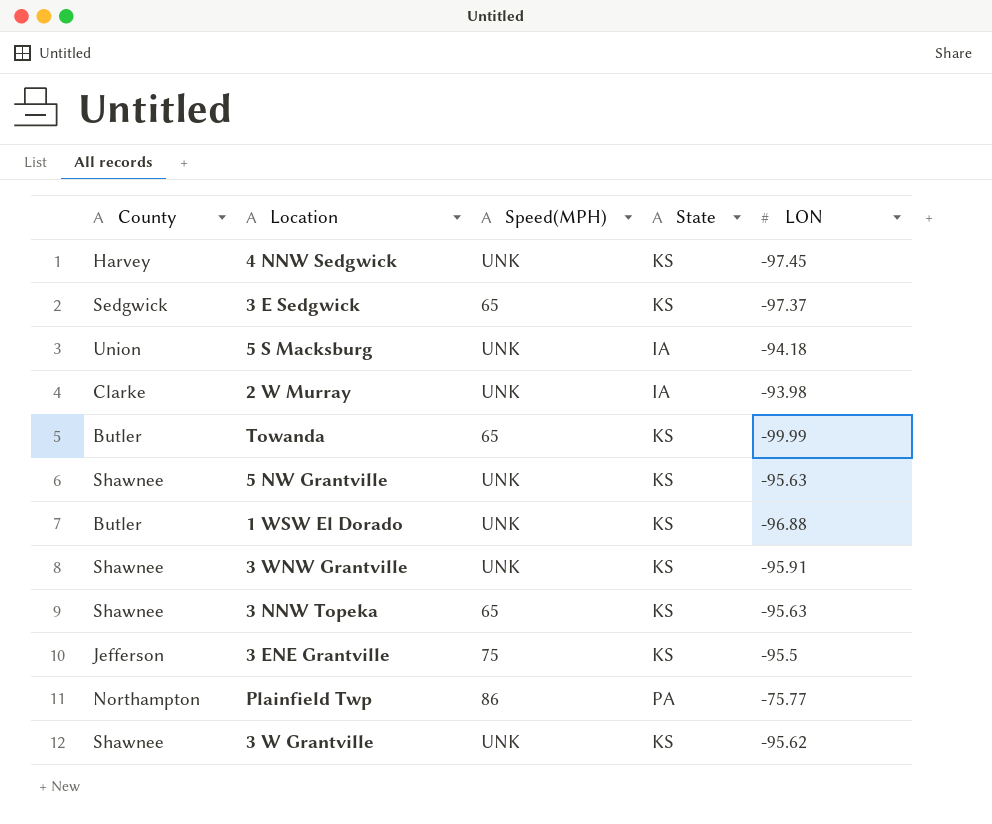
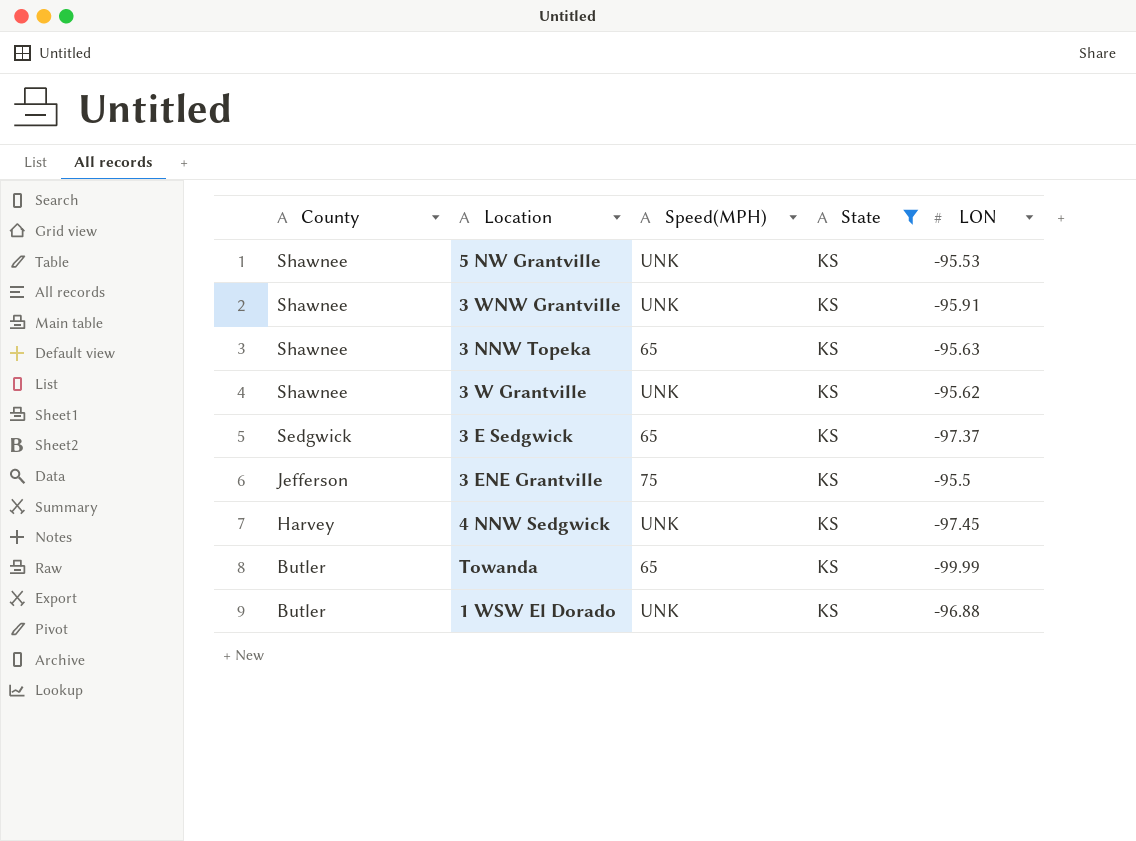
filter: none -> State = KS
row order: none -> County descending
5 NW Grantville | LON: -95.63 -> -95.53

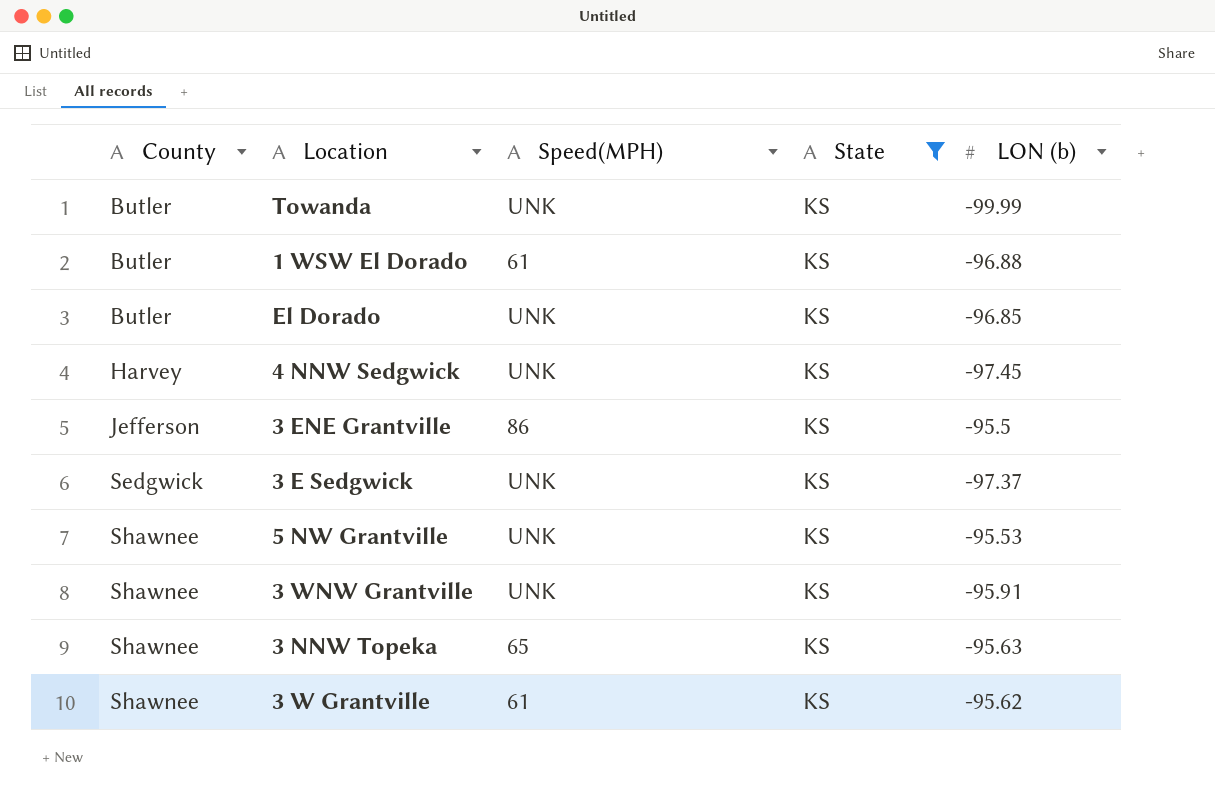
row order: County descending -> County ascending
column name: LON -> LON (b)
Towanda | Speed(MPH): 65 -> UNK
1 WSW El Dorado | Speed(MPH): UNK -> 61
row El Dorado: none -> Butler | UNK | KS | -96.85
3 ENE Grantville | Speed(MPH): 75 -> 86
3 E Sedgwick | Speed(MPH): 65 -> UNK
3 W Grantville | Speed(MPH): UNK -> 61

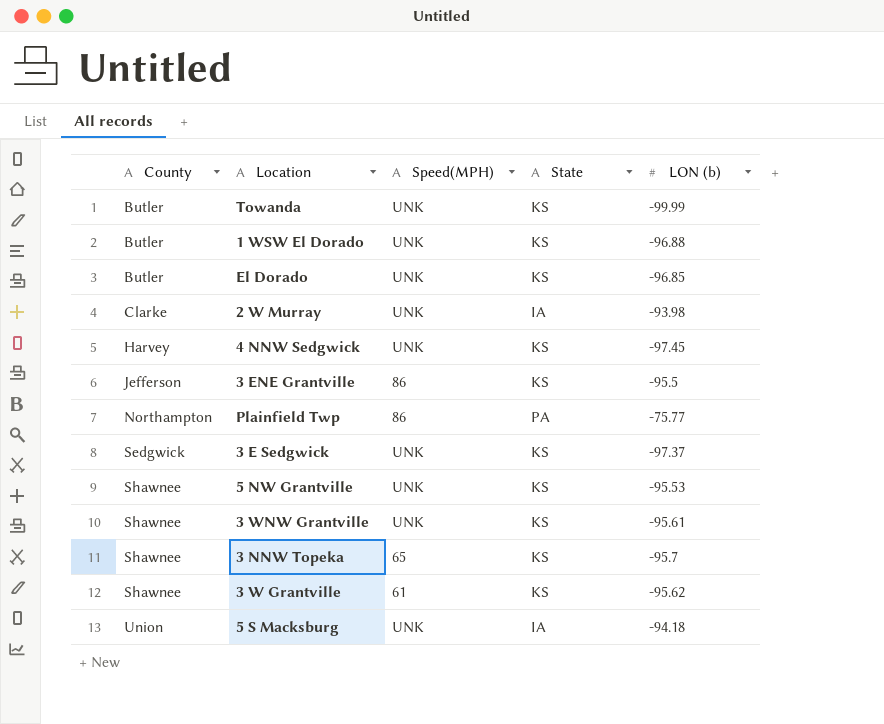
filter: State = KS -> none
1 WSW El Dorado | Speed(MPH): 61 -> UNK
3 WNW Grantville | LON (b): -95.91 -> -95.61
3 NNW Topeka | LON (b): -95.63 -> -95.7

